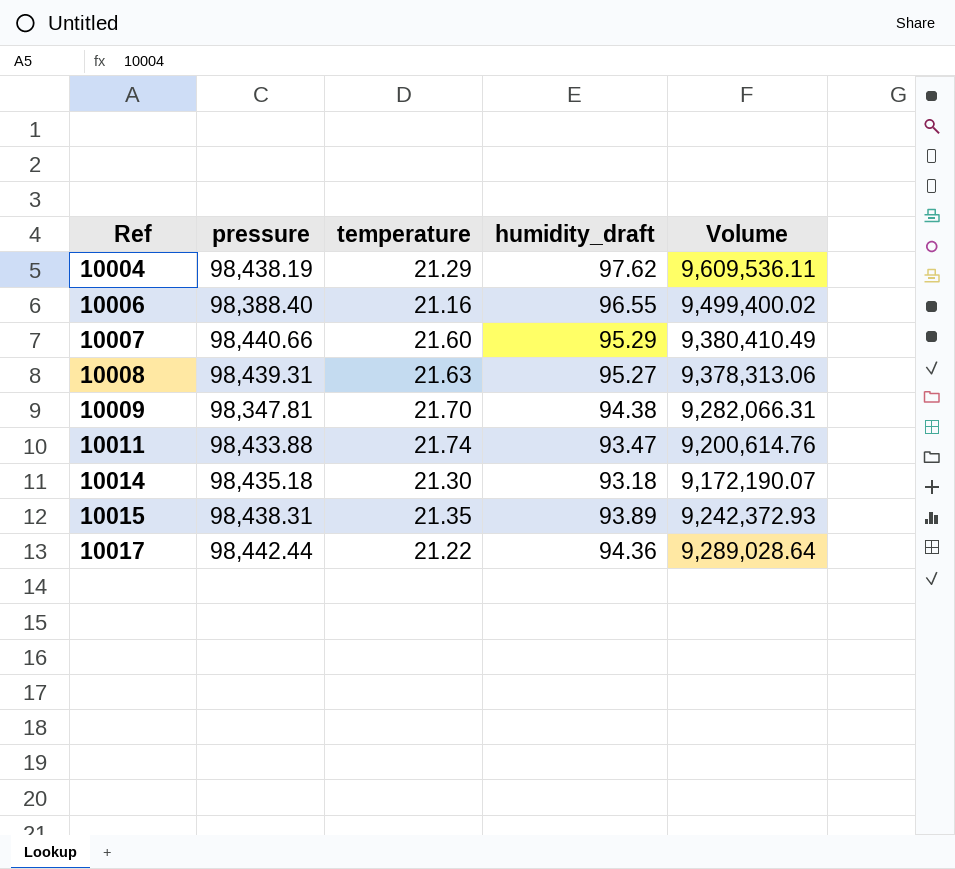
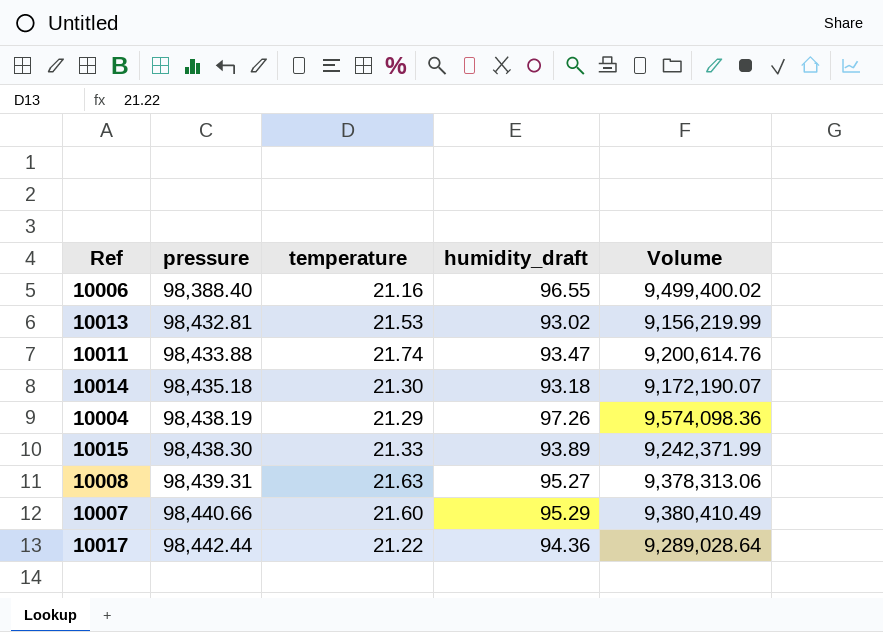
row order: Ref ascending -> pressure ascending
row 10009: 98,347.81 | 21.70 | 94.38 | 9,282,066.31 -> none
row 10013: none -> 98,432.81 | 21.53 | 93.02 | 9,156,219.99
10004 | humidity_draft: 97.62 -> 97.26
10004 | Volume: 9,609,536.11 -> 9,574,098.36
10015 | pressure: 98,438.31 -> 98,438.30
10015 | temperature: 21.35 -> 21.33
10015 | Volume: 9,242,372.93 -> 9,242,371.99

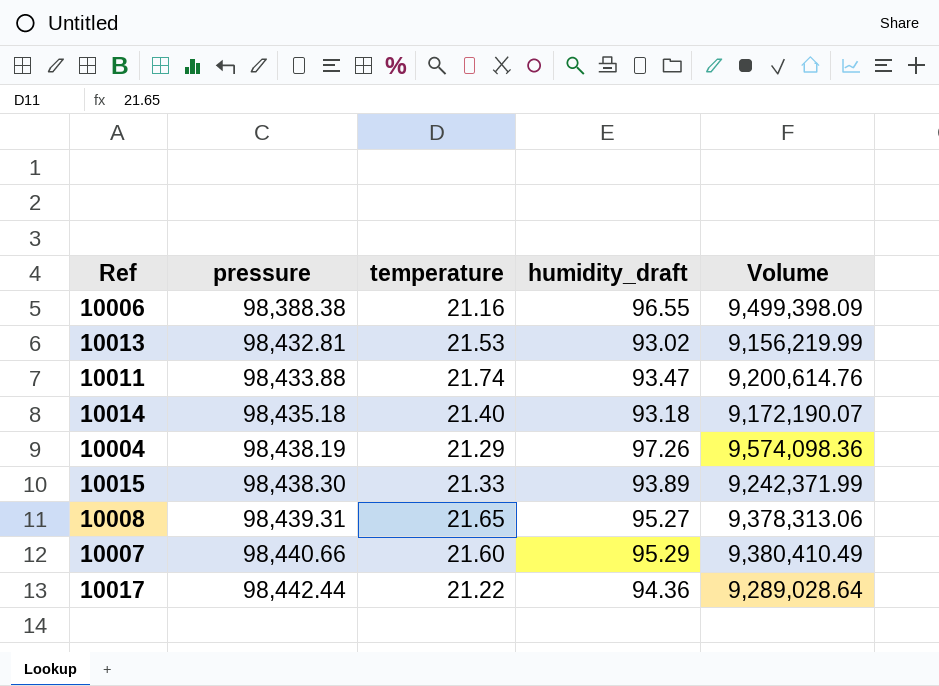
10006 | pressure: 98,388.40 -> 98,388.38
10006 | Volume: 9,499,400.02 -> 9,499,398.09
10014 | temperature: 21.30 -> 21.40
10008 | temperature: 21.63 -> 21.65

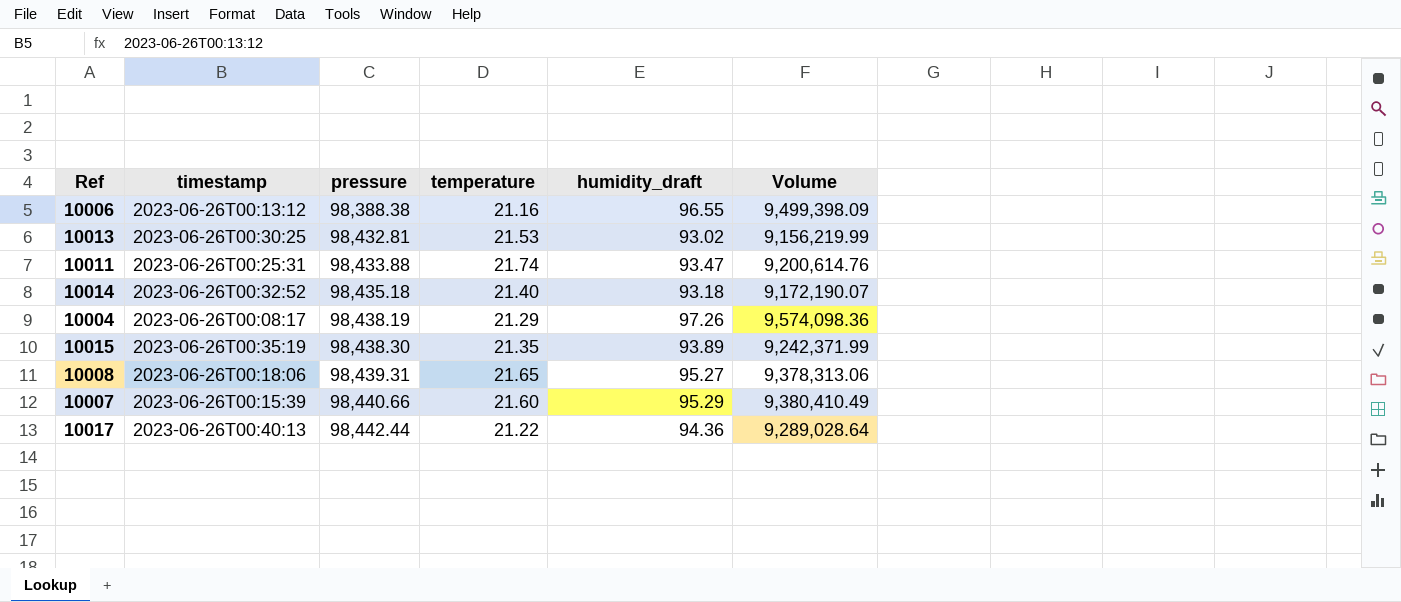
column timestamp | position: none -> 2
10015 | temperature: 21.33 -> 21.35

